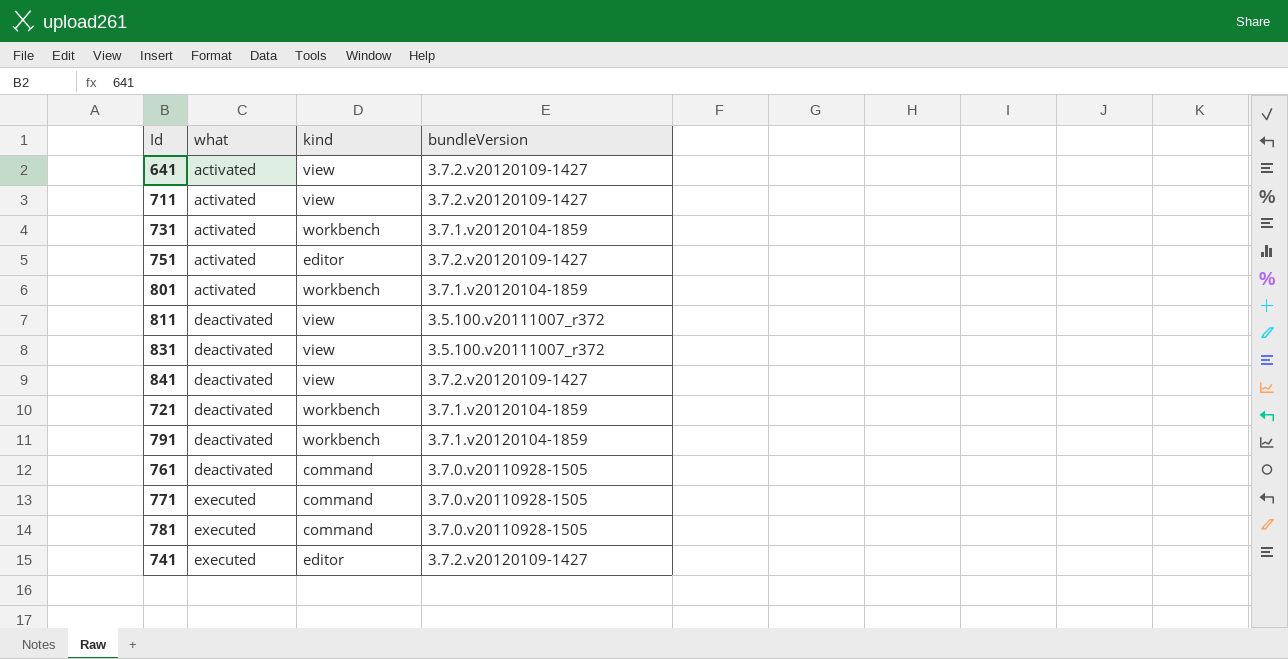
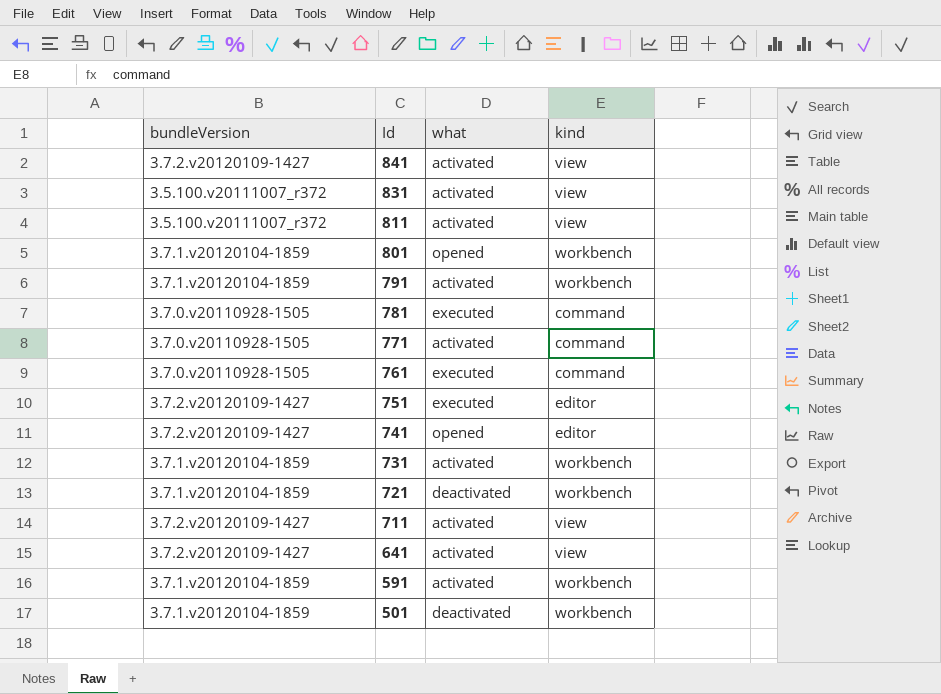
row order: what ascending -> Id descending
column bundleVersion | position: 4 -> 1
841 | what: deactivated -> activated
831 | what: deactivated -> activated
811 | what: deactivated -> activated
801 | what: activated -> opened
791 | what: deactivated -> activated
771 | what: executed -> activated
761 | what: deactivated -> executed
751 | what: activated -> executed
741 | what: executed -> opened
row 591: none -> 3.7.1.v20120104-1859 | activated | workbench
row 501: none -> 3.7.1.v20120104-1859 | deactivated | workbench

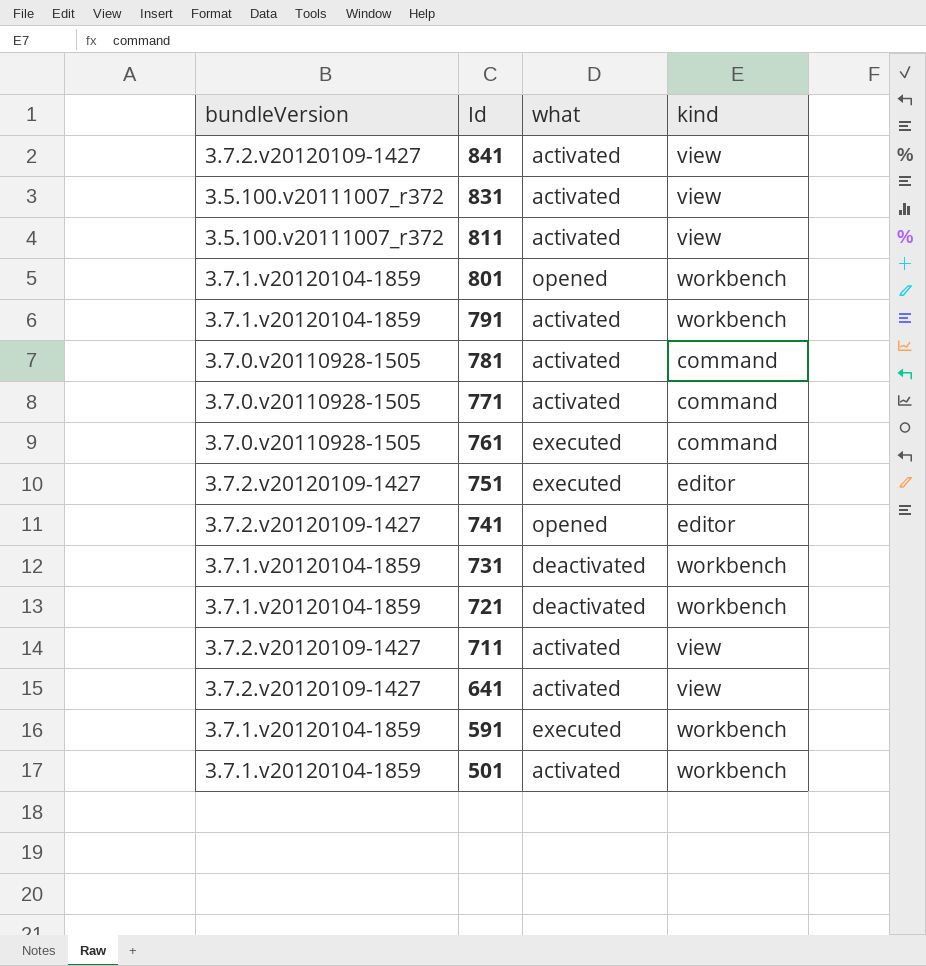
781 | what: executed -> activated
731 | what: activated -> deactivated
591 | what: activated -> executed
501 | what: deactivated -> activated

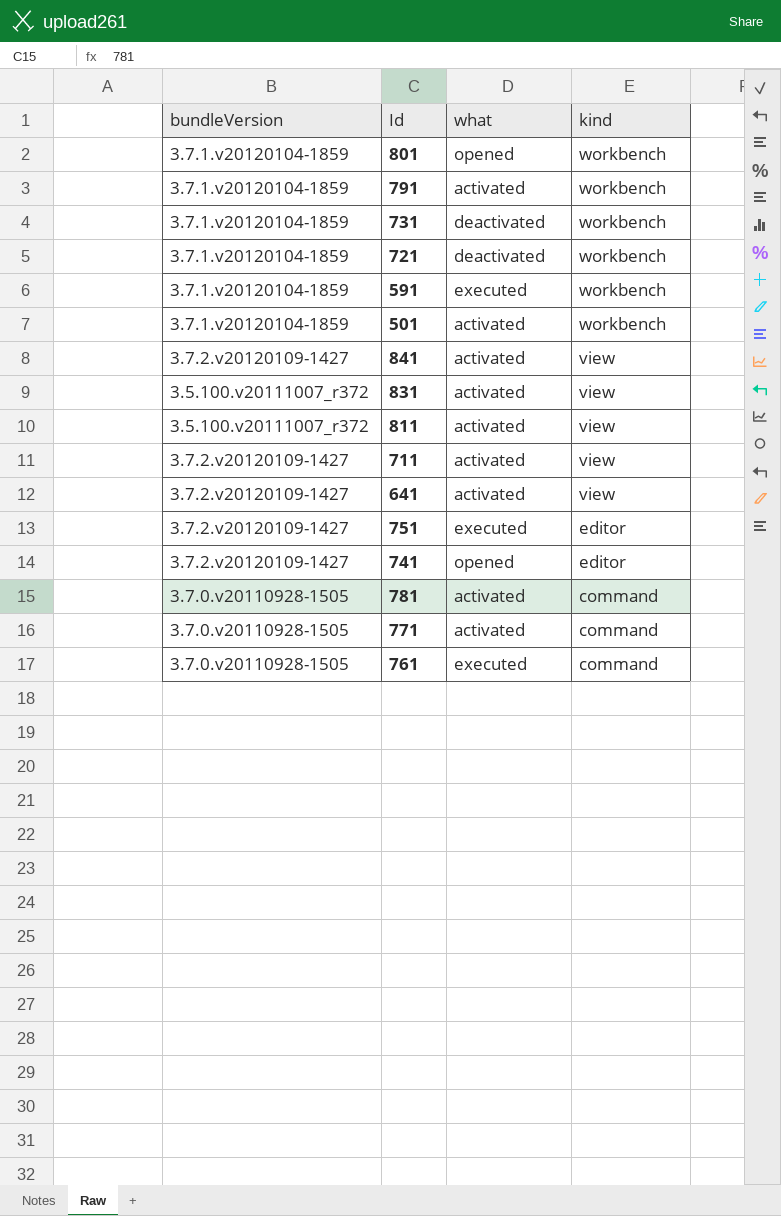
row order: Id descending -> kind descending

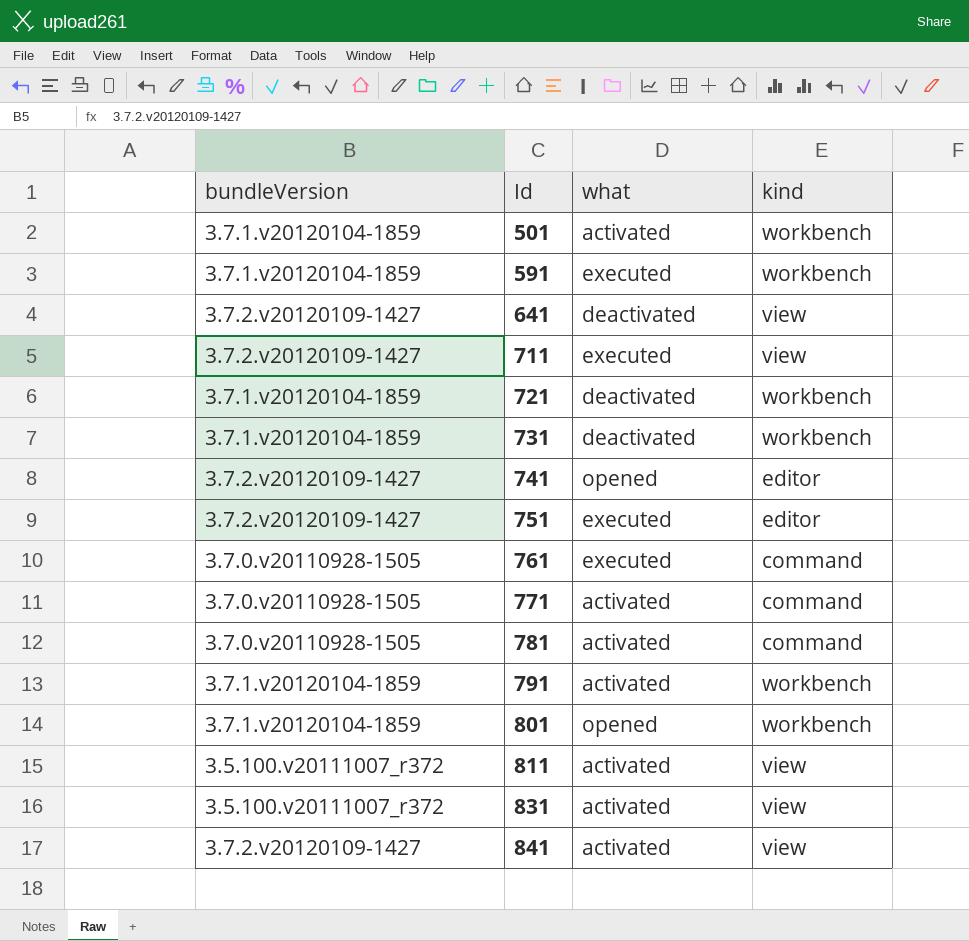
row order: kind descending -> Id ascending
641 | what: activated -> deactivated
711 | what: activated -> executed

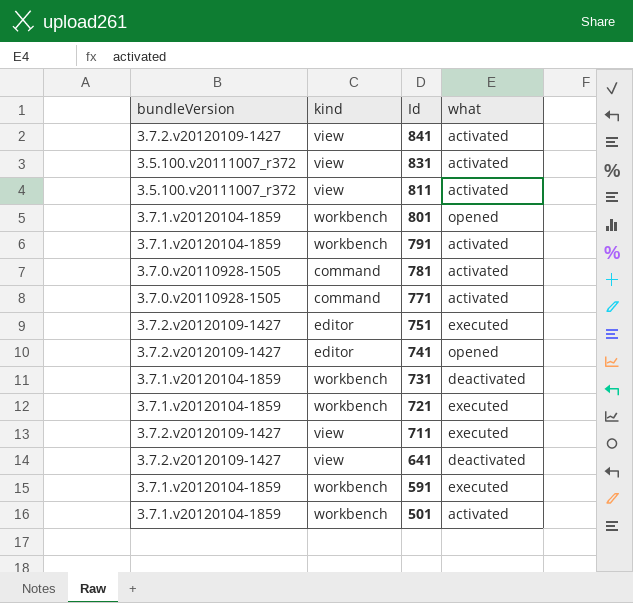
row order: Id ascending -> Id descending
column kind | position: 4 -> 2
row 761: 3.7.0.v20110928-1505 | executed | command -> none
721 | what: deactivated -> executed

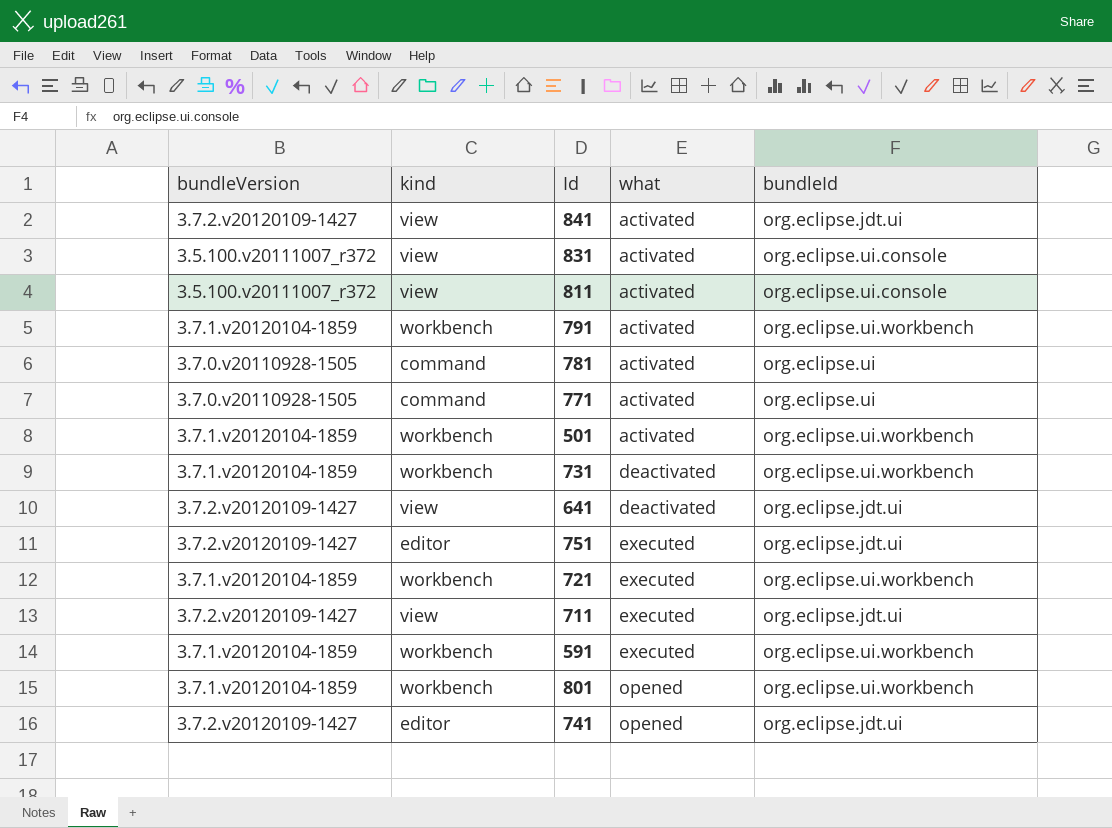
row order: Id descending -> what ascending
column bundleId | position: none -> 5

